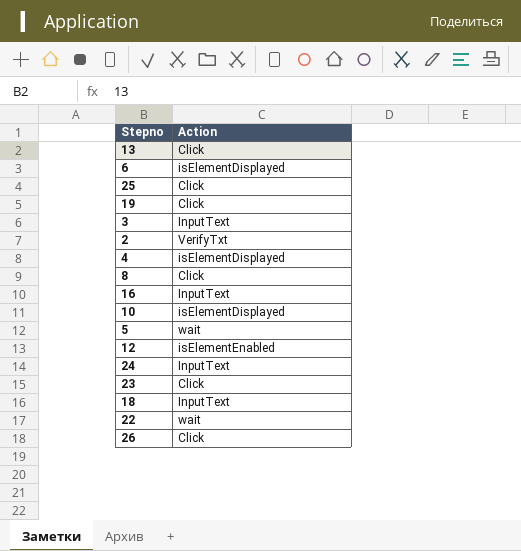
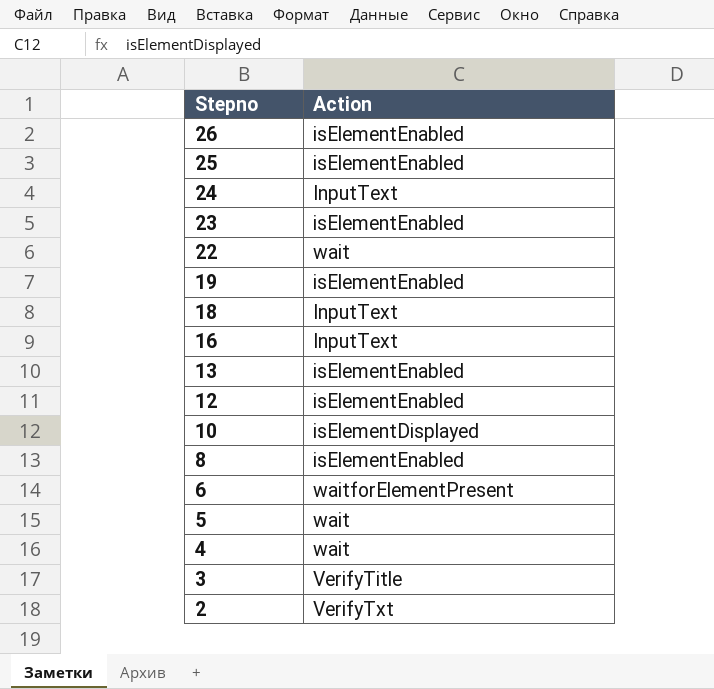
row order: none -> Stepno descending
26 | Action: Click -> isElementEnabled
25 | Action: Click -> isElementEnabled
23 | Action: Click -> isElementEnabled
19 | Action: Click -> isElementEnabled
13 | Action: Click -> isElementEnabled
8 | Action: Click -> isElementEnabled
6 | Action: isElementDisplayed -> waitforElementPresent
4 | Action: isElementDisplayed -> wait
3 | Action: InputText -> VerifyTitle

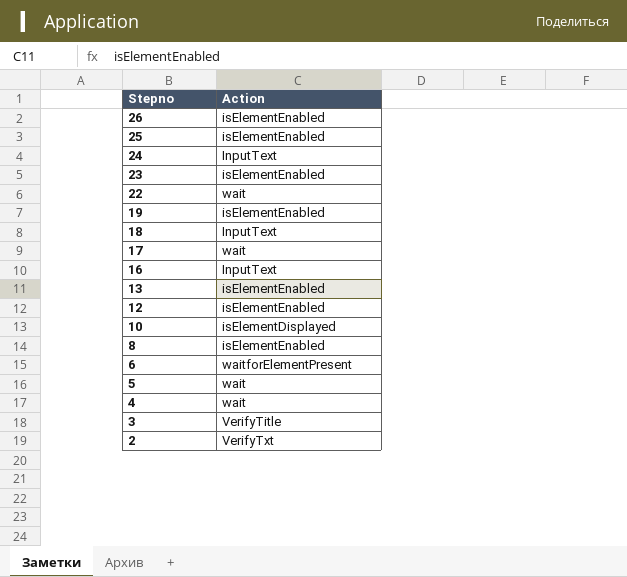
row 17: none -> wait

